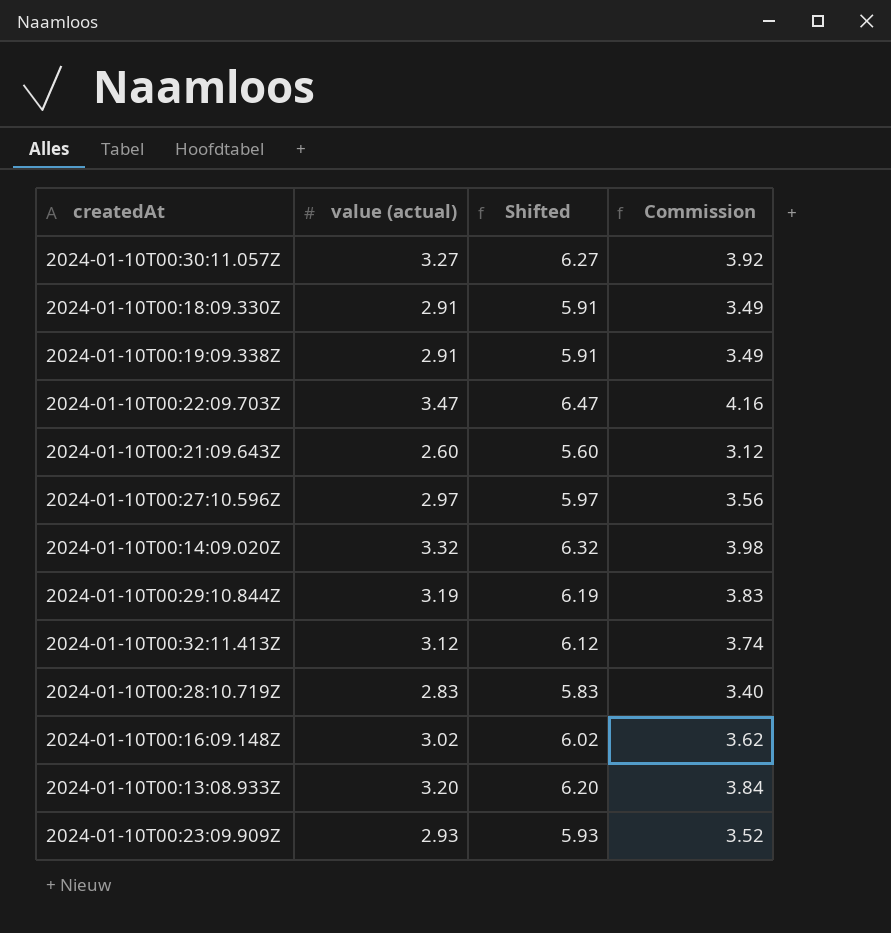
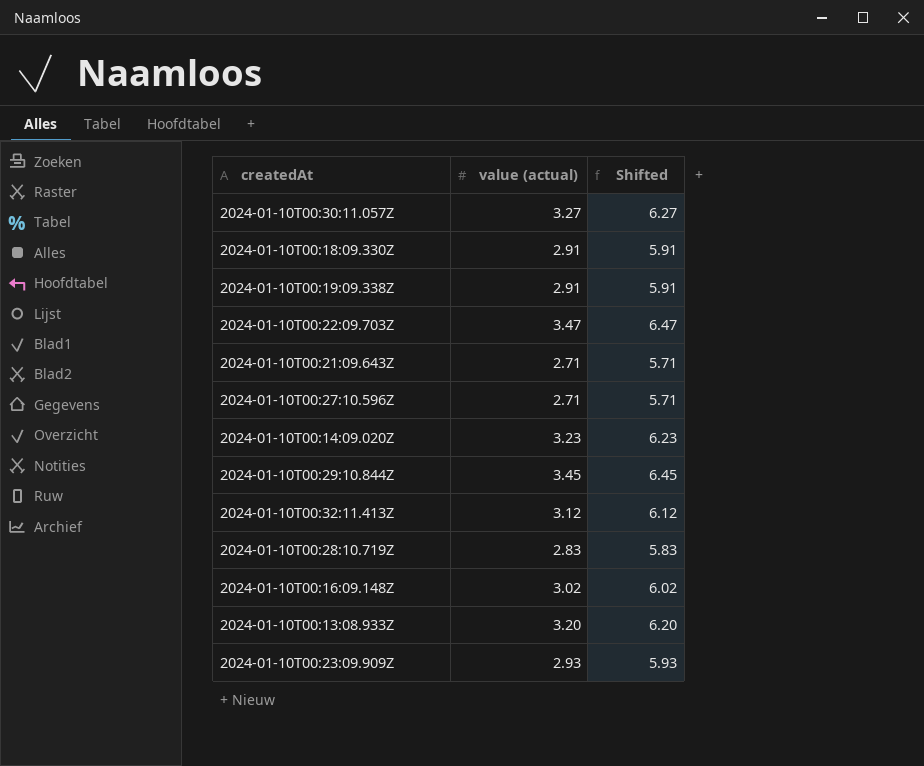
column Commission | formula: [value (actual)] * 1.2 -> none
2024-01-10T00:21:09.643Z | value (actual): 2.60 -> 2.71
2024-01-10T00:21:09.643Z | Shifted: 5.60 -> 5.71
2024-01-10T00:27:10.596Z | value (actual): 2.97 -> 2.71
2024-01-10T00:27:10.596Z | Shifted: 5.97 -> 5.71
2024-01-10T00:14:09.020Z | value (actual): 3.32 -> 3.23
2024-01-10T00:14:09.020Z | Shifted: 6.32 -> 6.23
2024-01-10T00:29:10.844Z | value (actual): 3.19 -> 3.45
2024-01-10T00:29:10.844Z | Shifted: 6.19 -> 6.45

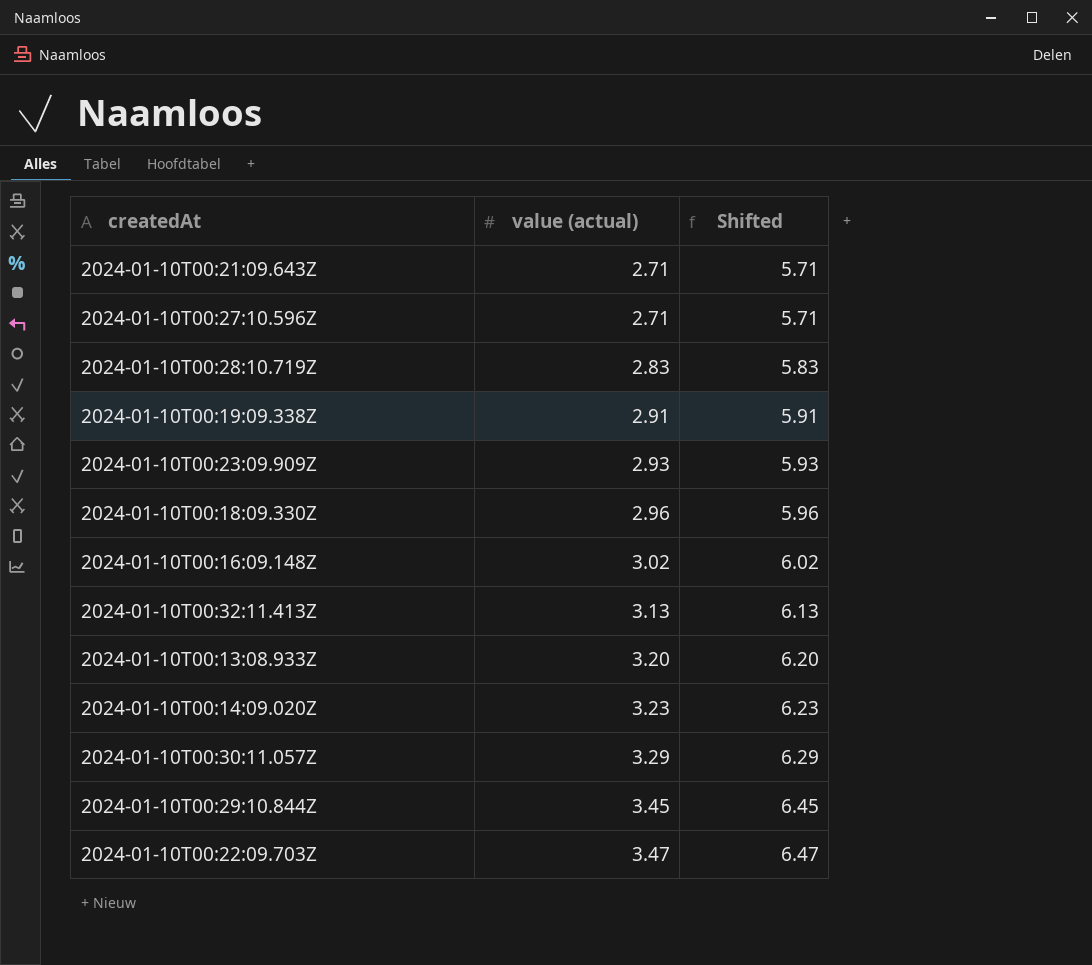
row order: none -> value (actual) ascending
2024-01-10T00:18:09.330Z | value (actual): 2.91 -> 2.96
2024-01-10T00:18:09.330Z | Shifted: 5.91 -> 5.96
2024-01-10T00:32:11.413Z | value (actual): 3.12 -> 3.13
2024-01-10T00:32:11.413Z | Shifted: 6.12 -> 6.13
2024-01-10T00:30:11.057Z | value (actual): 3.27 -> 3.29
2024-01-10T00:30:11.057Z | Shifted: 6.27 -> 6.29

